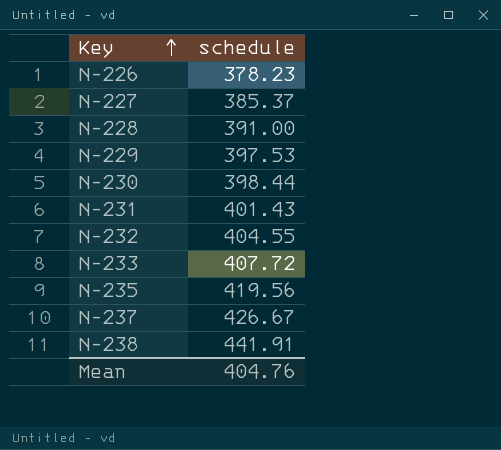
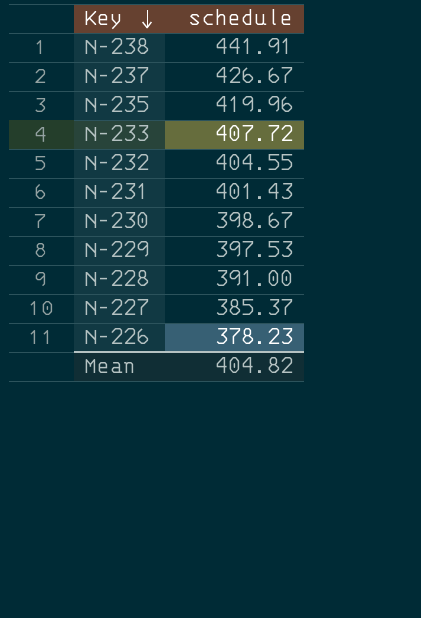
row order: Key ascending -> Key descending
N-235 | schedule: 419.56 -> 419.96
N-230 | schedule: 398.44 -> 398.67
Mean | schedule: 404.76 -> 404.82

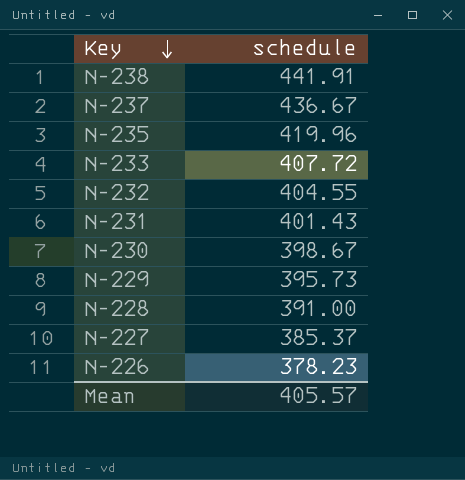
N-237 | schedule: 426.67 -> 436.67
N-229 | schedule: 397.53 -> 395.73
Mean | schedule: 404.82 -> 405.57

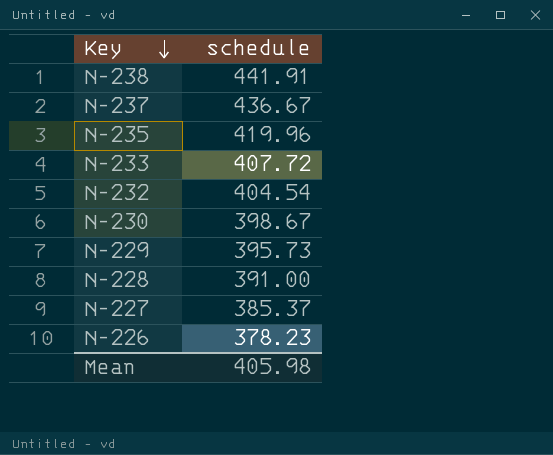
row N-231: 401.43 -> none
N-232 | schedule: 404.55 -> 404.54
Mean | schedule: 405.57 -> 405.98

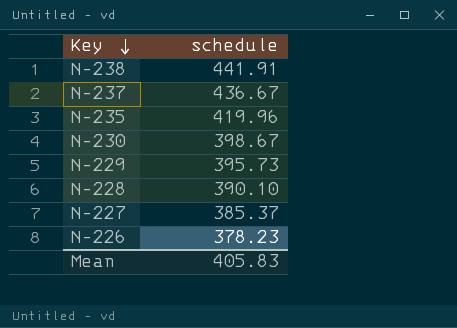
row N-233: 407.72 -> none
row N-232: 404.54 -> none
N-228 | schedule: 391.00 -> 390.10
Mean | schedule: 405.98 -> 405.83

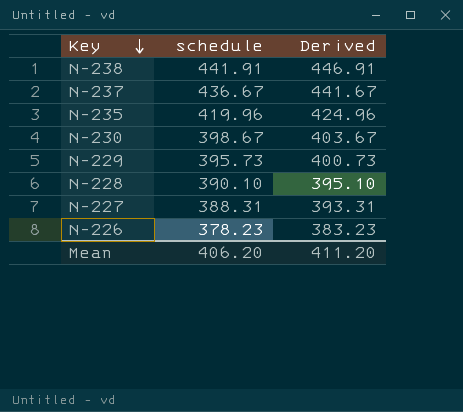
column Derived | formula: none -> [schedule] + 5
N-227 | schedule: 385.37 -> 388.31
Mean | schedule: 405.83 -> 406.20

